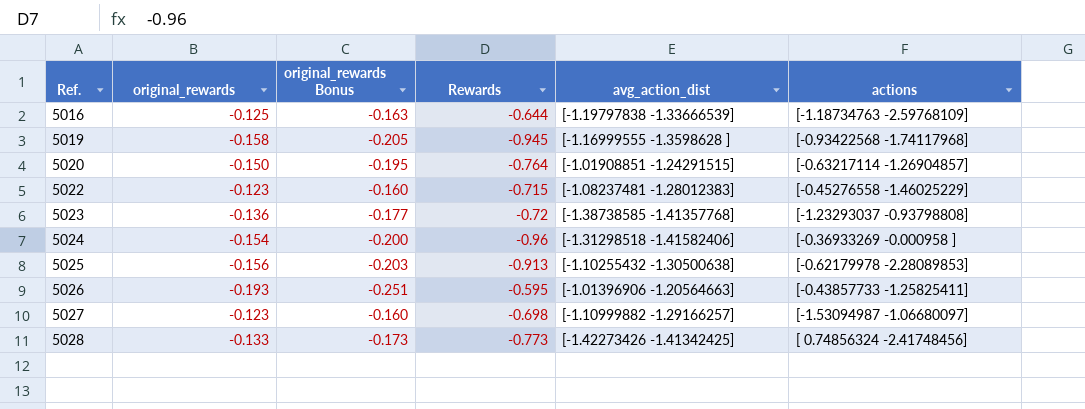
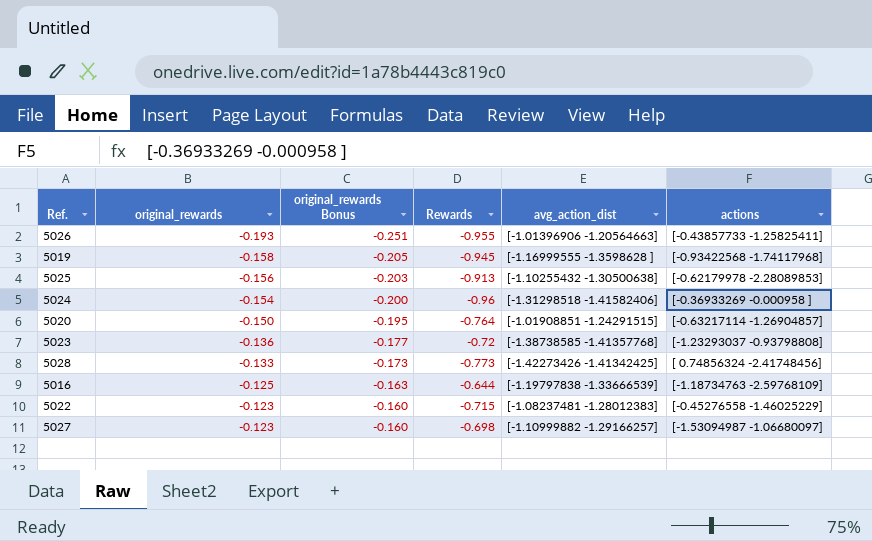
row order: Ref. ascending -> original_rewards ascending
5026 | Rewards: -0.595 -> -0.955

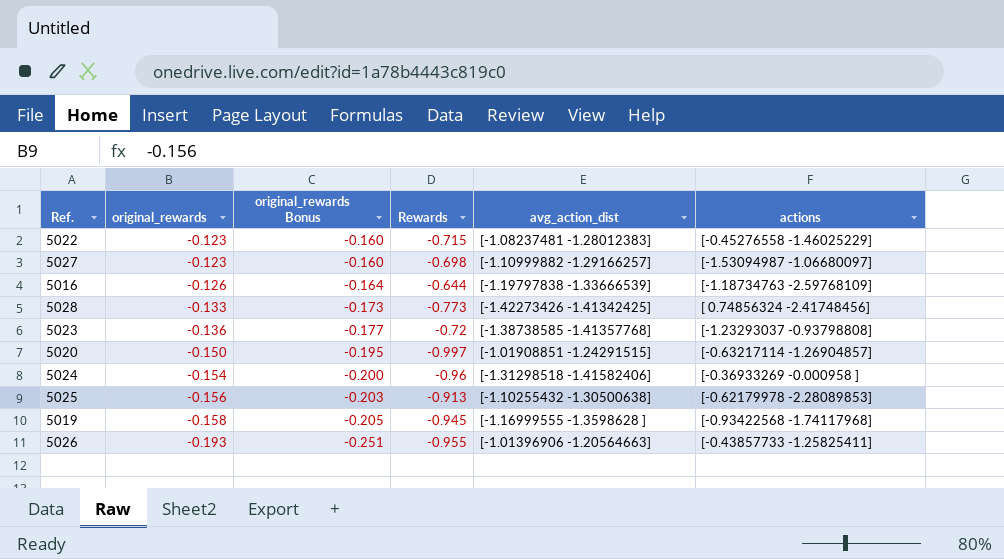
row order: original_rewards ascending -> original_rewards descending
5016 | original_rewards: -0.125 -> -0.126
5016 | original_rewards Bonus: -0.163 -> -0.164
5020 | Rewards: -0.764 -> -0.997

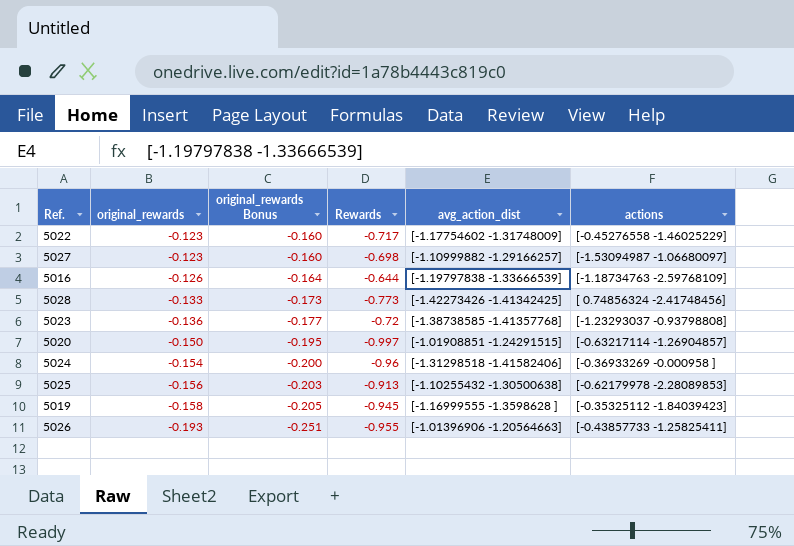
5022 | Rewards: -0.715 -> -0.717
5022 | avg_action_dist: [-1.08237481 -1.28012383] -> [-1.17754602 -1.31748009]
5019 | actions: [-0.93422568 -1.74117968] -> [-0.35325112 -1.84039423]

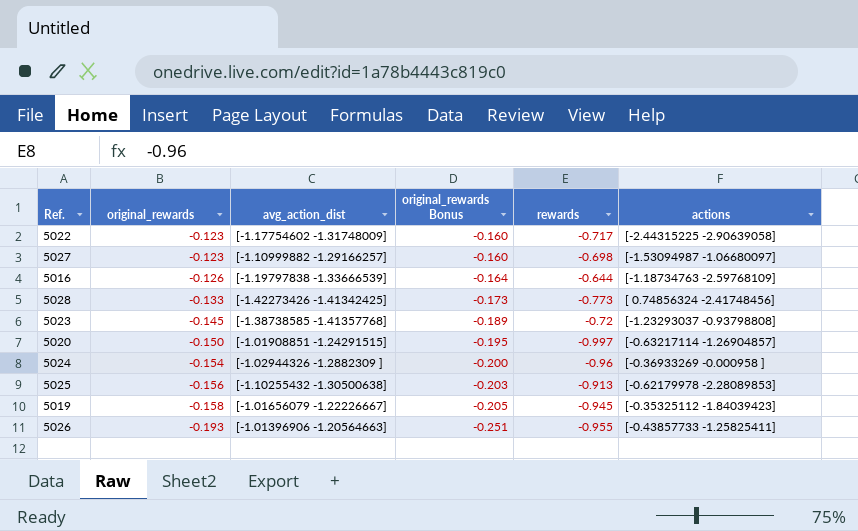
column avg_action_dist | position: 5 -> 3
column name: Rewards -> rewards
5022 | actions: [-0.45276558 -1.46025229] -> [-2.44315225 -2.90639058]
5023 | original_rewards: -0.136 -> -0.145
5023 | original_rewards Bonus: -0.177 -> -0.189
5024 | avg_action_dist: [-1.31298518 -1.41582406] -> [-1.02944326 -1.2882309 ]
5019 | avg_action_dist: [-1.16999555 -1.3598628 ] -> [-1.01656079 -1.22226667]

